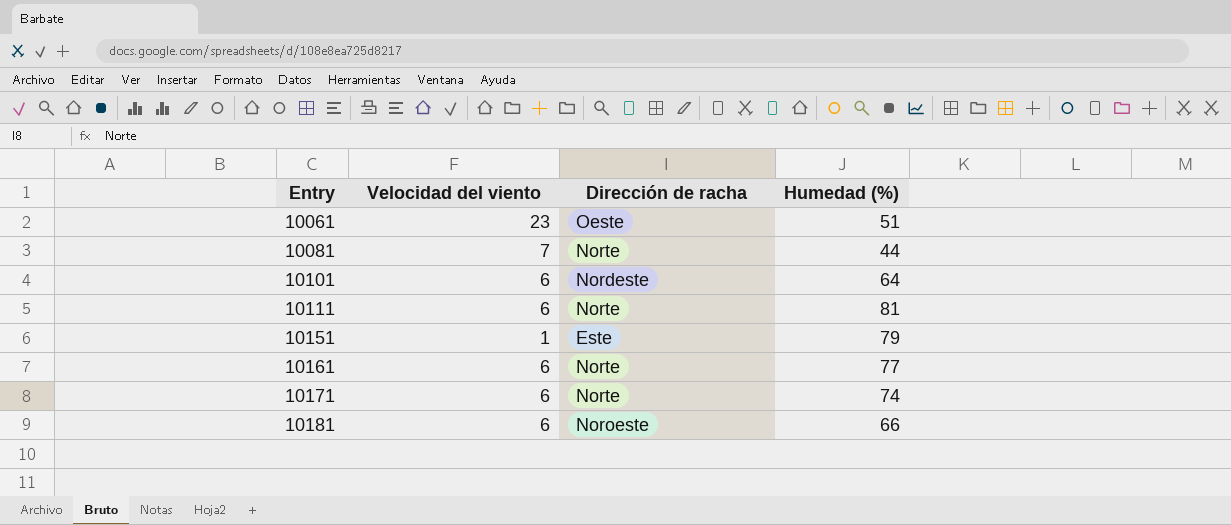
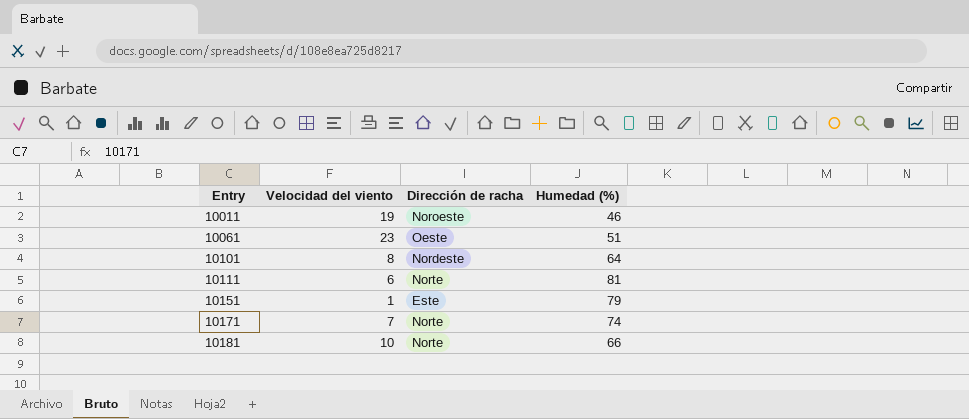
row 10081: 7 | Norte | 44 -> none
row 10161: 6 | Norte | 77 -> none
row 10011: none -> 19 | Noroeste | 46
10101 | Velocidad del viento: 6 -> 8
10171 | Velocidad del viento: 6 -> 7
10181 | Velocidad del viento: 6 -> 10
10181 | Dirección de racha: Noroeste -> Norte

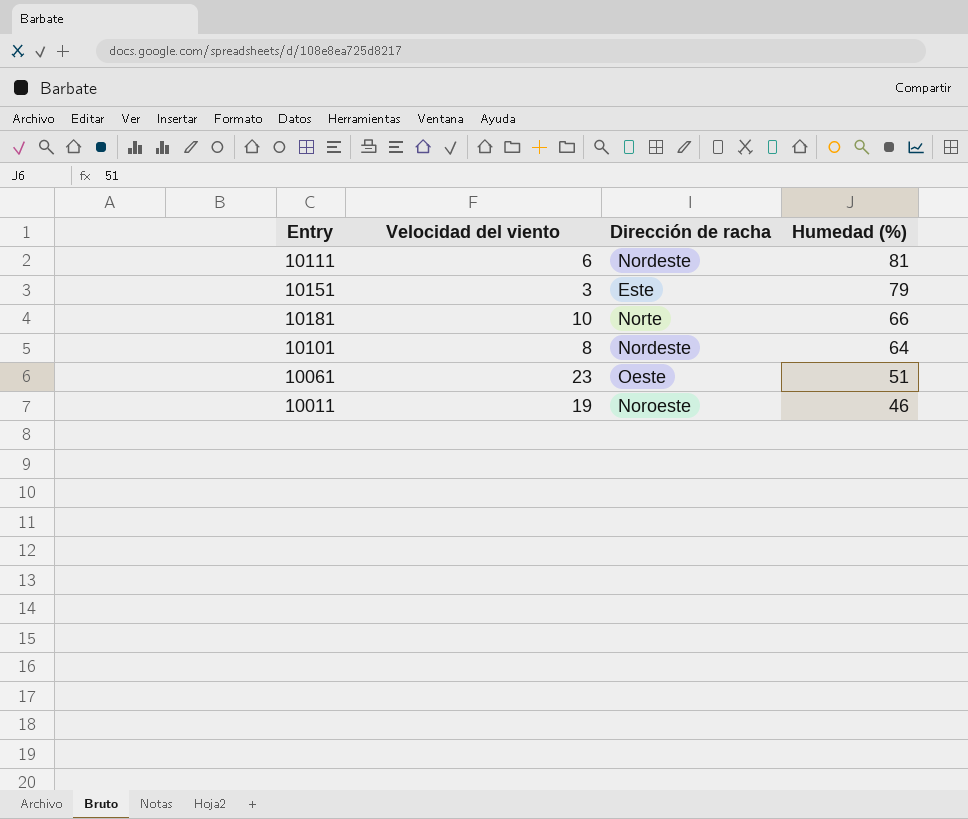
row order: Entry ascending -> Humedad (%) descending
row 10171: 7 | Norte | 74 -> none
10111 | Dirección de racha: Norte -> Nordeste
10151 | Velocidad del viento: 1 -> 3

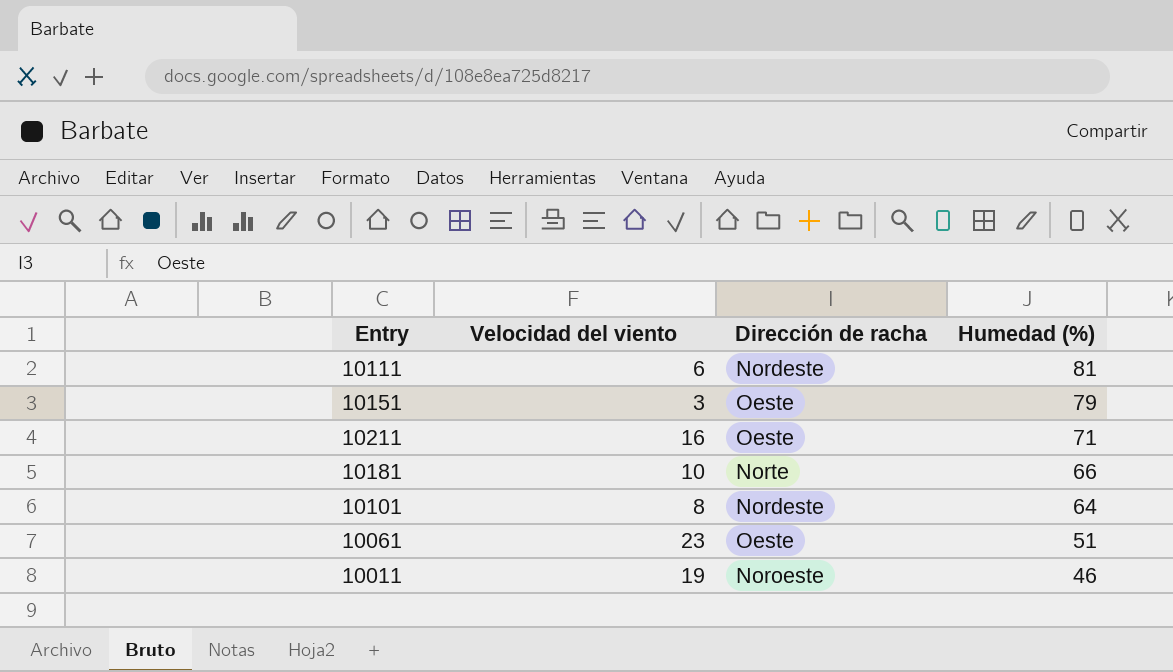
10151 | Dirección de racha: Este -> Oeste
row 10211: none -> 16 | Oeste | 71

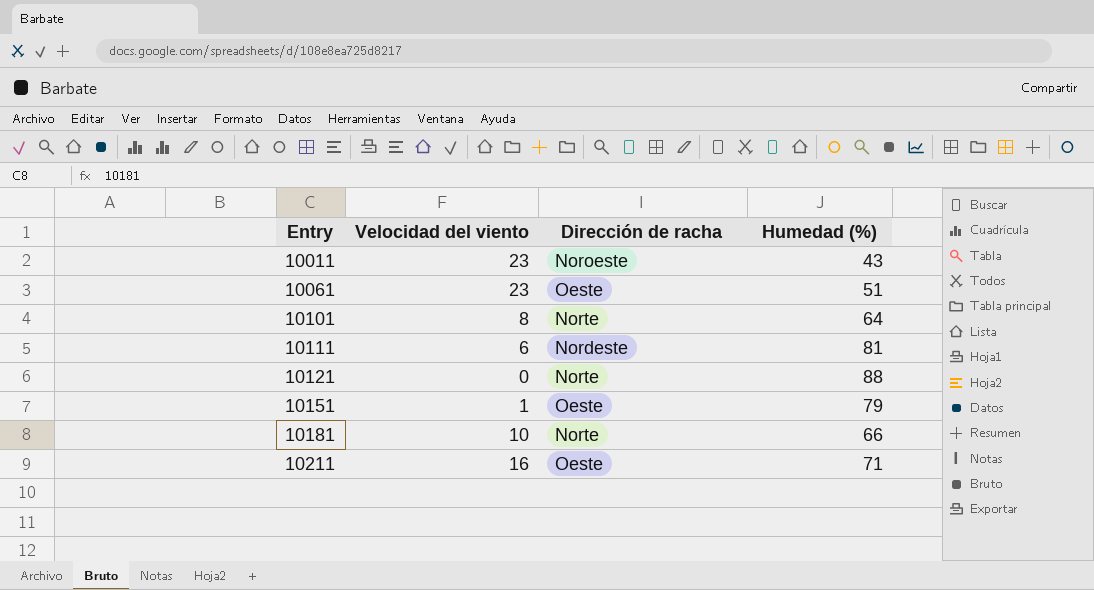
row order: Humedad (%) descending -> Entry ascending
10011 | Velocidad del viento: 19 -> 23
10011 | Humedad (%): 46 -> 43
10101 | Dirección de racha: Nordeste -> Norte
row 10121: none -> 0 | Norte | 88
10151 | Velocidad del viento: 3 -> 1

